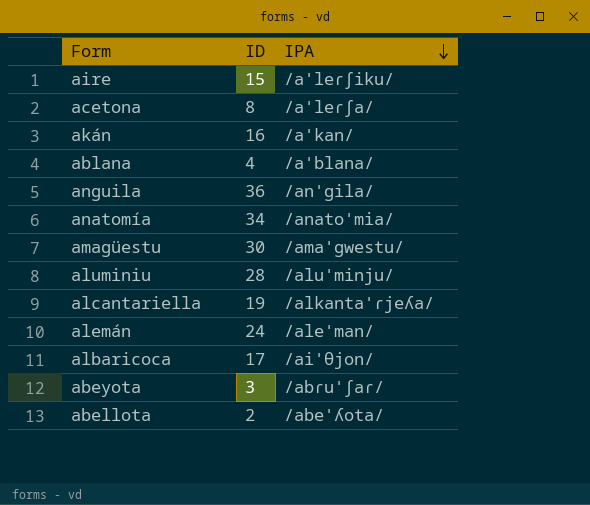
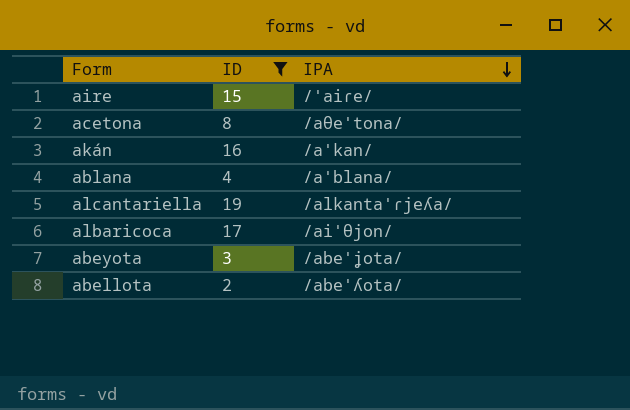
filter: none -> ID <= 19
aire | IPA: /aˈleɾʃiku/ -> /ˈaiɾe/
acetona | IPA: /aˈleɾʃa/ -> /aθeˈtona/
abeyota | IPA: /abɾuˈʃaɾ/ -> /abeˈʝota/

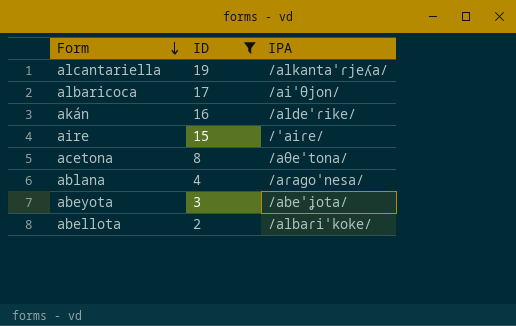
row order: IPA descending -> Form descending
akán | IPA: /aˈkan/ -> /aldeˈɾike/
ablana | IPA: /aˈblana/ -> /aɾaɡoˈnesa/
abellota | IPA: /abeˈʎota/ -> /albaɾiˈkoke/

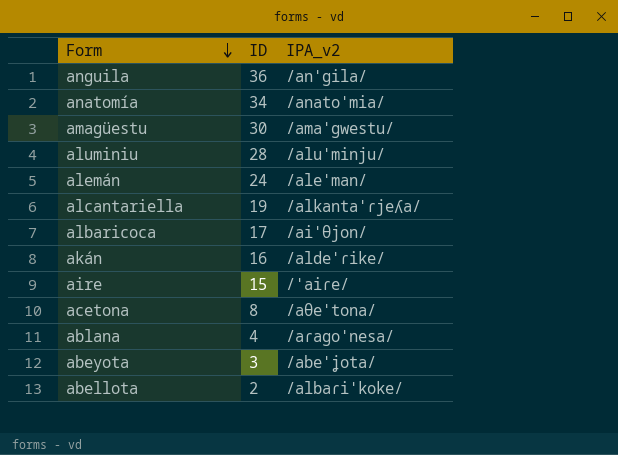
filter: ID <= 19 -> none
column name: IPA -> IPA_v2

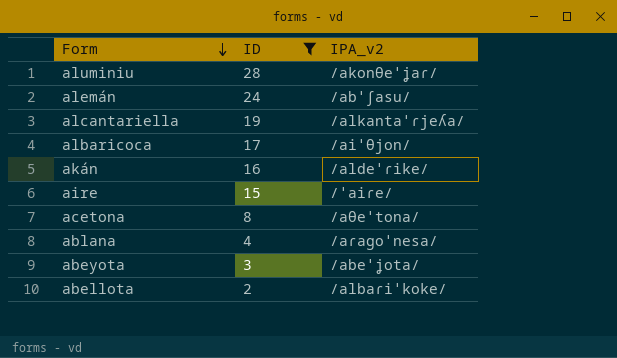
filter: none -> ID <= 28
aluminiu | IPA_v2: /aluˈminju/ -> /akonθeˈʝaɾ/
alemán | IPA_v2: /aleˈman/ -> /abˈʃasu/

